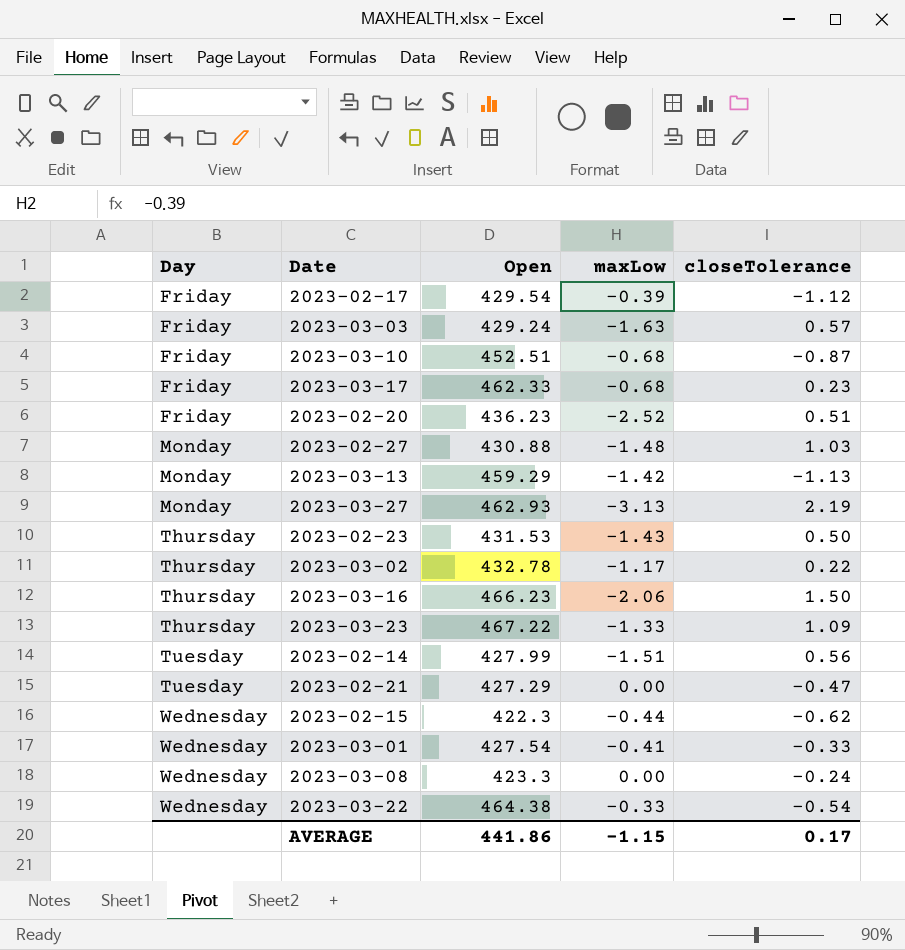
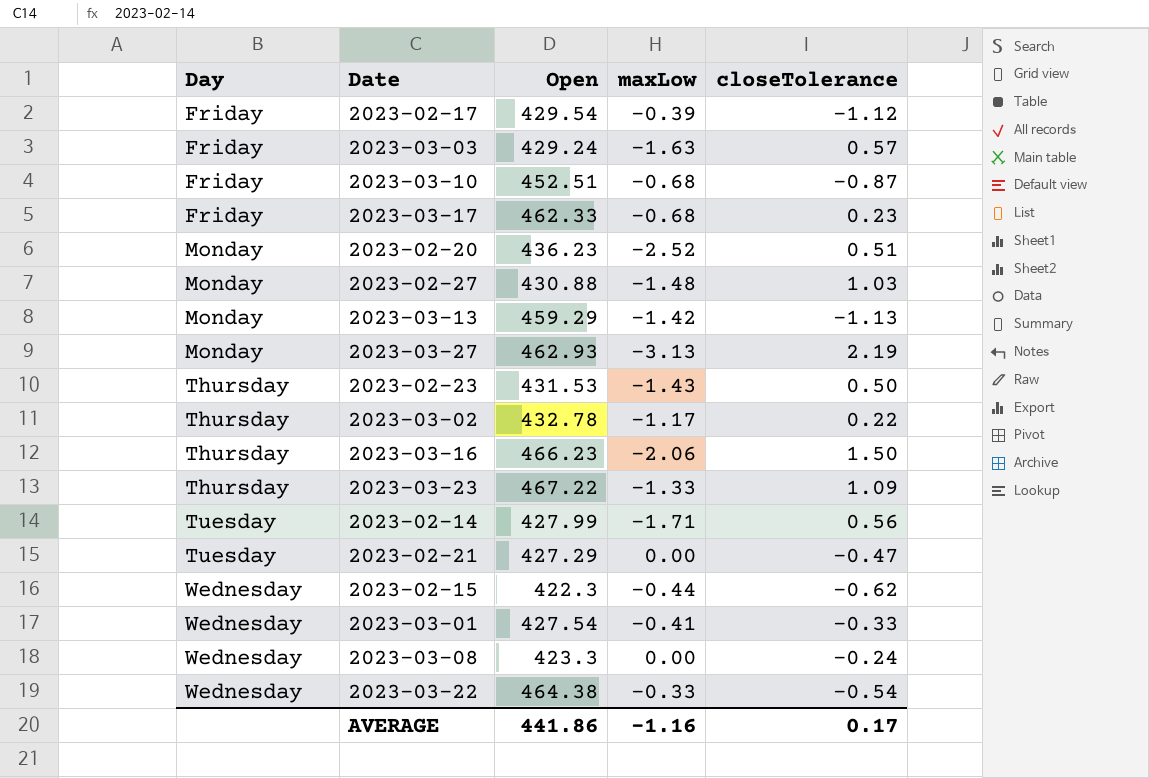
2023-02-20 | Day: Friday -> Monday
2023-02-14 | maxLow: -1.51 -> -1.71
AVERAGE | maxLow: -1.15 -> -1.16

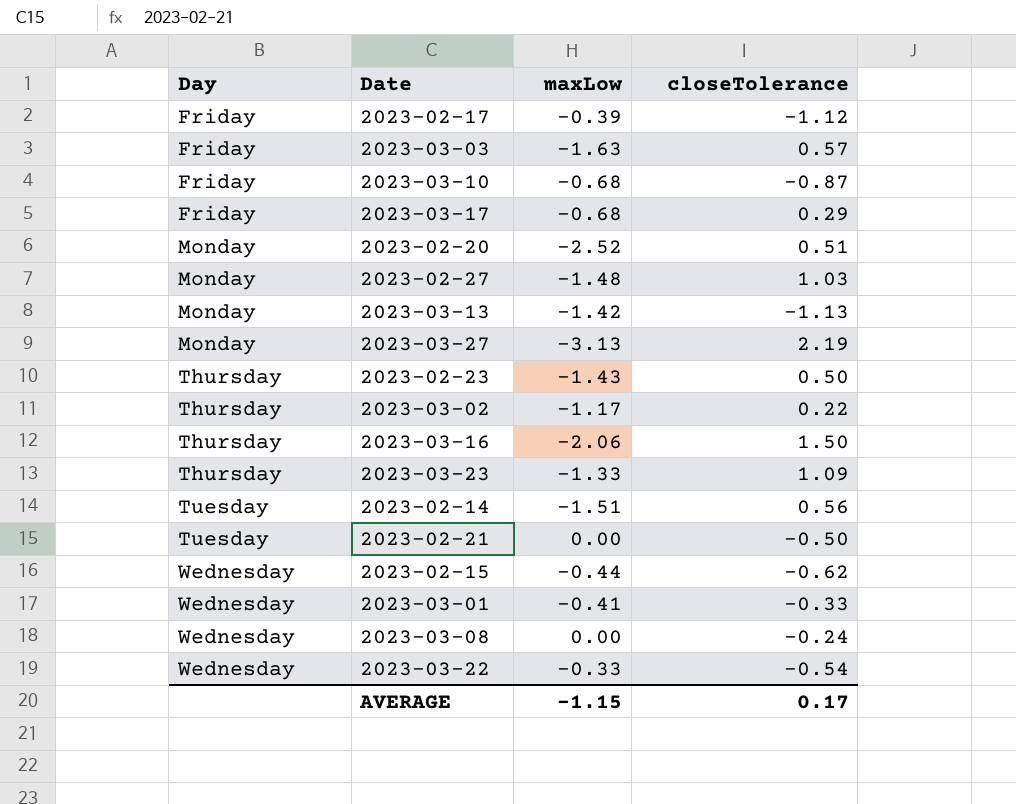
column Open | position: 3 -> none
2023-03-17 | closeTolerance: 0.23 -> 0.29
2023-02-14 | maxLow: -1.71 -> -1.51
2023-02-21 | closeTolerance: -0.47 -> -0.50
AVERAGE | maxLow: -1.16 -> -1.15

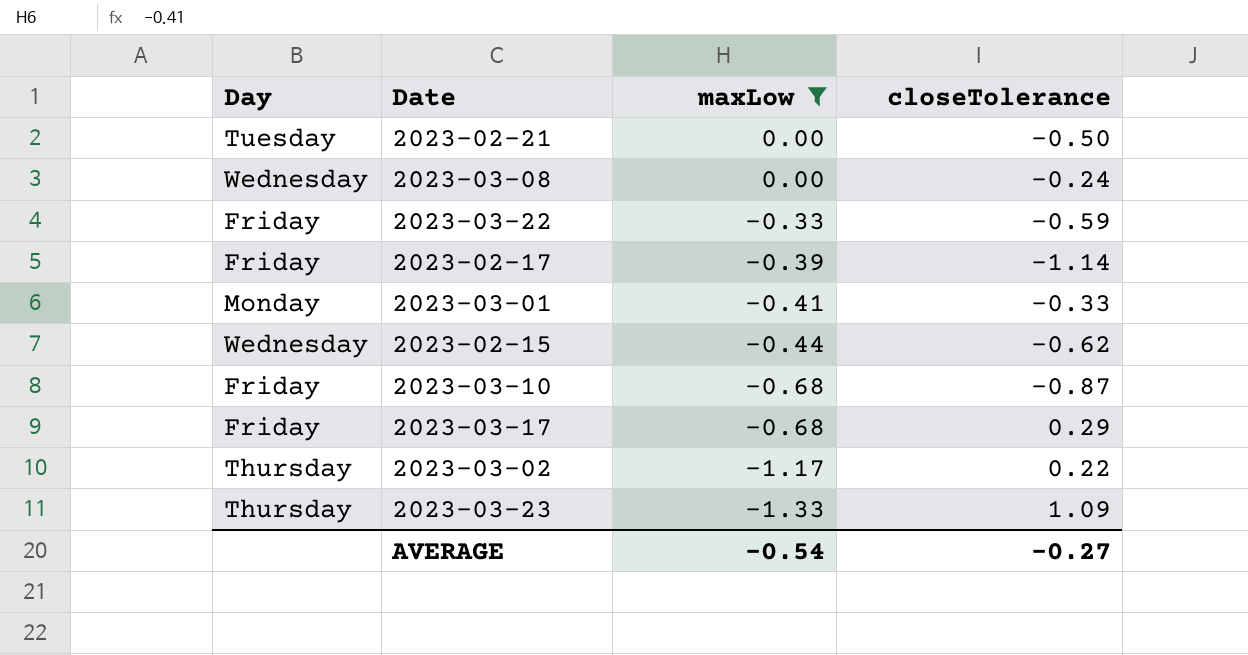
filter: none -> maxLow >= -1.33
row order: Day ascending -> maxLow descending
2023-03-22 | Day: Wednesday -> Friday
2023-03-22 | closeTolerance: -0.54 -> -0.59
2023-02-17 | closeTolerance: -1.12 -> -1.14
2023-03-01 | Day: Wednesday -> Monday
AVERAGE | maxLow: -1.15 -> -0.54
AVERAGE | closeTolerance: 0.17 -> -0.27

